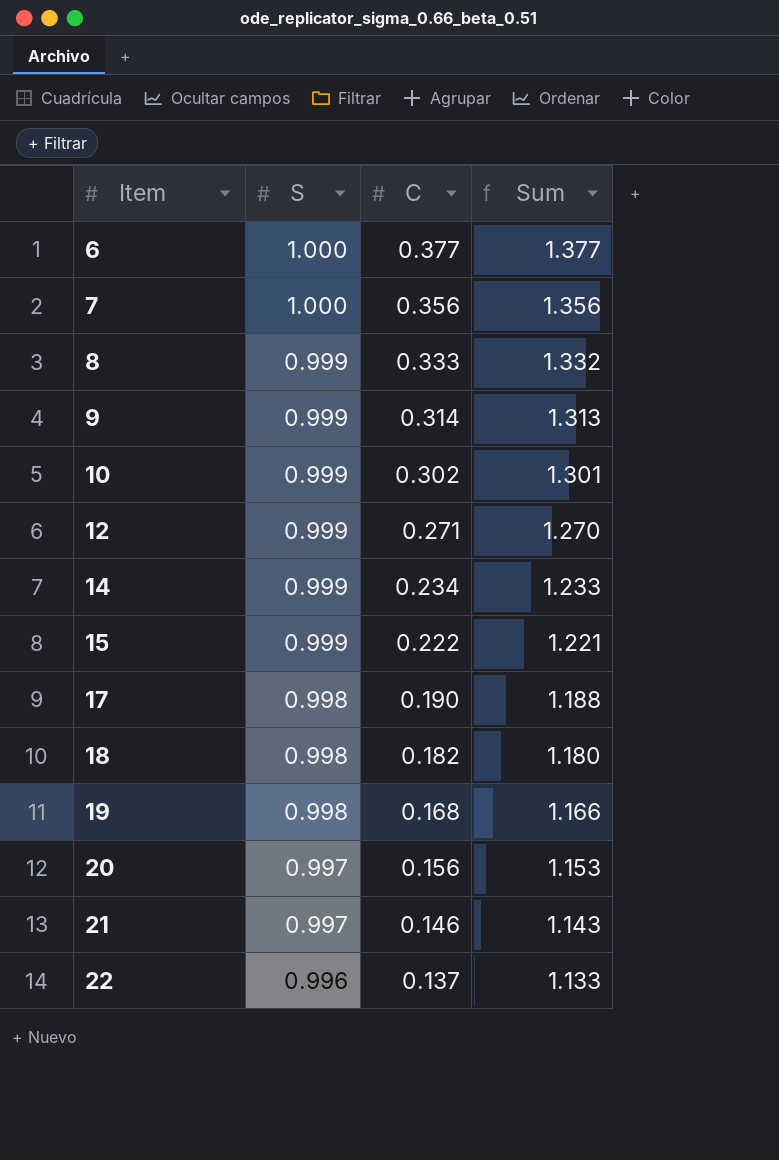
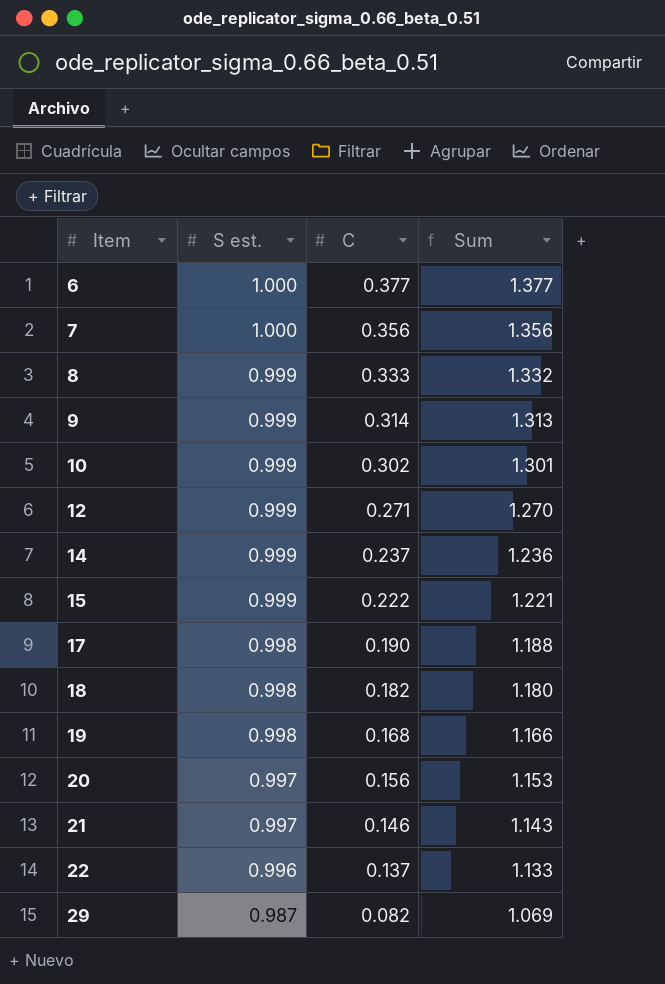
column name: S -> S est.
14 | C: 0.234 -> 0.237
14 | Sum: 1.233 -> 1.236
row 29: none -> 0.987 | 0.082 | 1.069

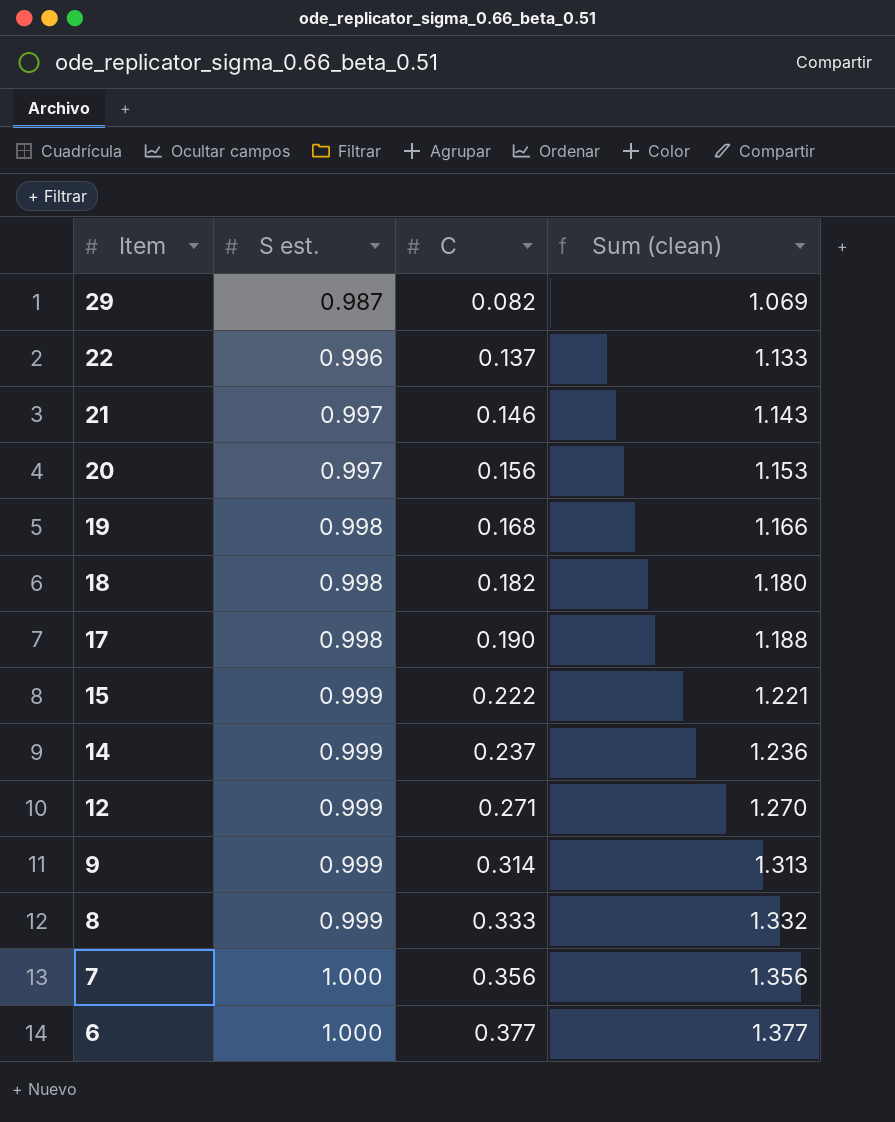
row order: Item ascending -> Item descending
column name: Sum -> Sum (clean)
row 10: 0.999 | 0.302 | 1.301 -> none

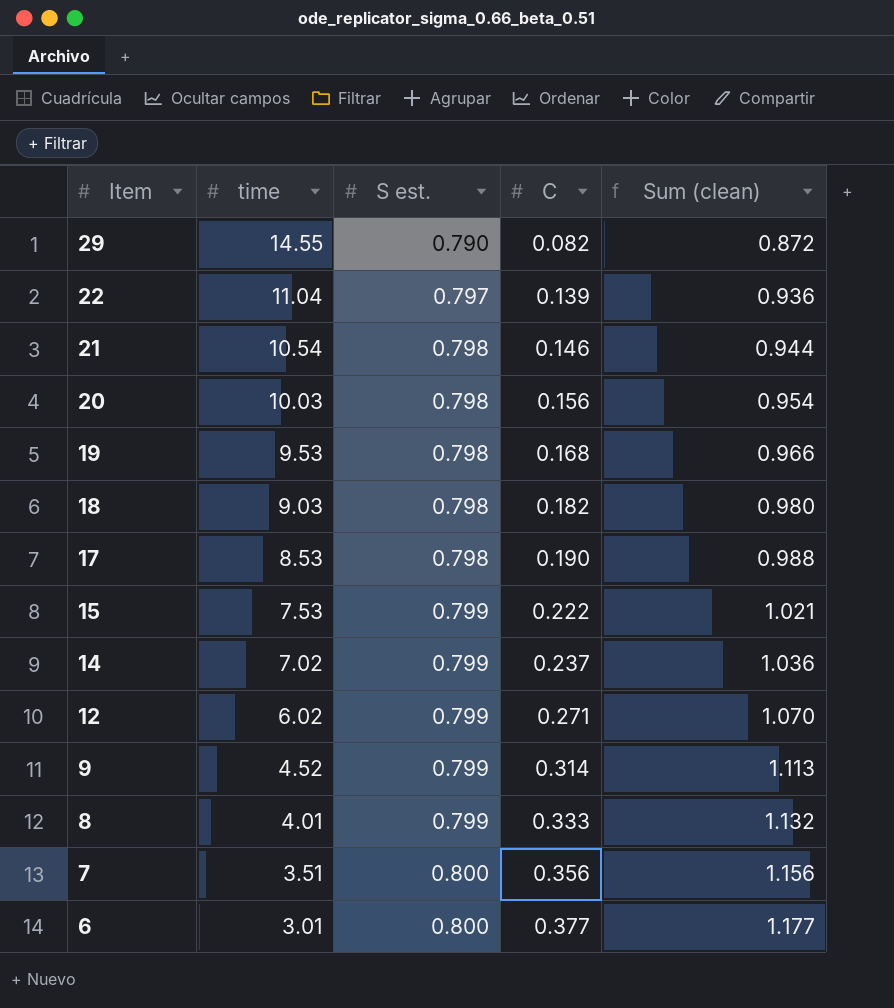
column time | position: none -> 2
29 | S est.: 0.987 -> 0.790
29 | Sum (clean): 1.069 -> 0.872
22 | S est.: 0.996 -> 0.797
22 | C: 0.137 -> 0.139
22 | Sum (clean): 1.133 -> 0.936
21 | S est.: 0.997 -> 0.798
21 | Sum (clean): 1.143 -> 0.944
20 | S est.: 0.997 -> 0.798
20 | Sum (clean): 1.153 -> 0.954
19 | S est.: 0.998 -> 0.798
19 | Sum (clean): 1.166 -> 0.966
18 | S est.: 0.998 -> 0.798
18 | Sum (clean): 1.180 -> 0.980
17 | S est.: 0.998 -> 0.798
17 | Sum (clean): 1.188 -> 0.988
15 | S est.: 0.999 -> 0.799
15 | Sum (clean): 1.221 -> 1.021
14 | S est.: 0.999 -> 0.799
14 | Sum (clean): 1.236 -> 1.036
12 | S est.: 0.999 -> 0.799
12 | Sum (clean): 1.270 -> 1.070
9 | S est.: 0.999 -> 0.799
9 | Sum (clean): 1.313 -> 1.113
8 | S est.: 0.999 -> 0.799
8 | Sum (clean): 1.332 -> 1.132
7 | S est.: 1.000 -> 0.800
7 | Sum (clean): 1.356 -> 1.156
6 | S est.: 1.000 -> 0.800
6 | Sum (clean): 1.377 -> 1.177

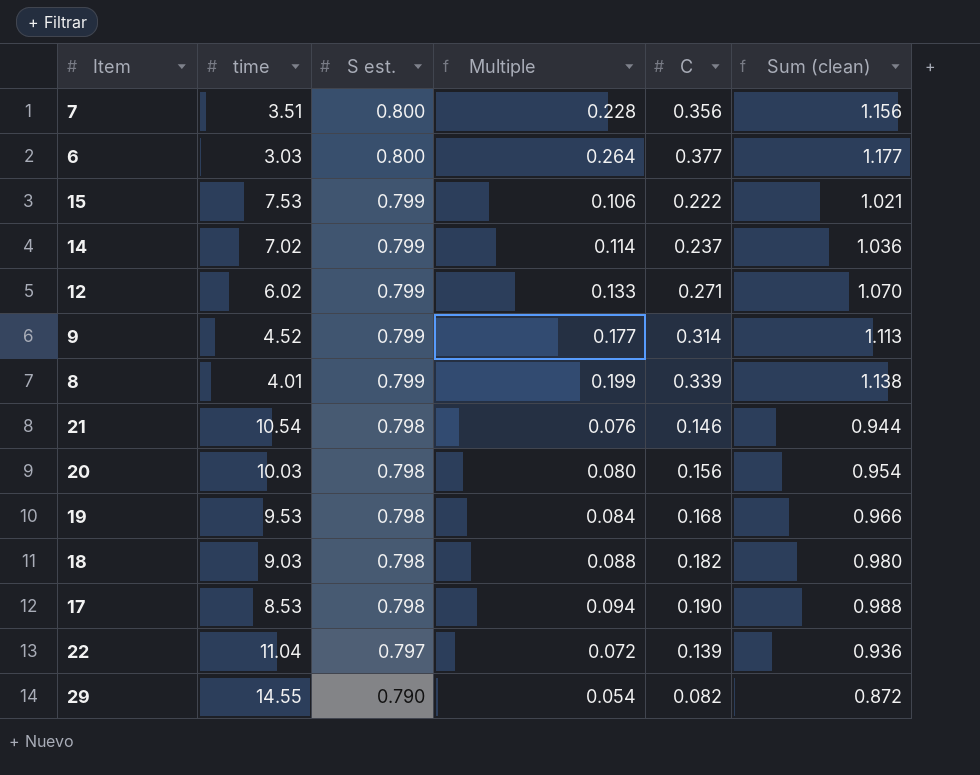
row order: Item descending -> S est. descending
column Multiple | formula: none -> [S est.] / [time]
6 | time: 3.01 -> 3.03
8 | C: 0.333 -> 0.339
8 | Sum (clean): 1.132 -> 1.138

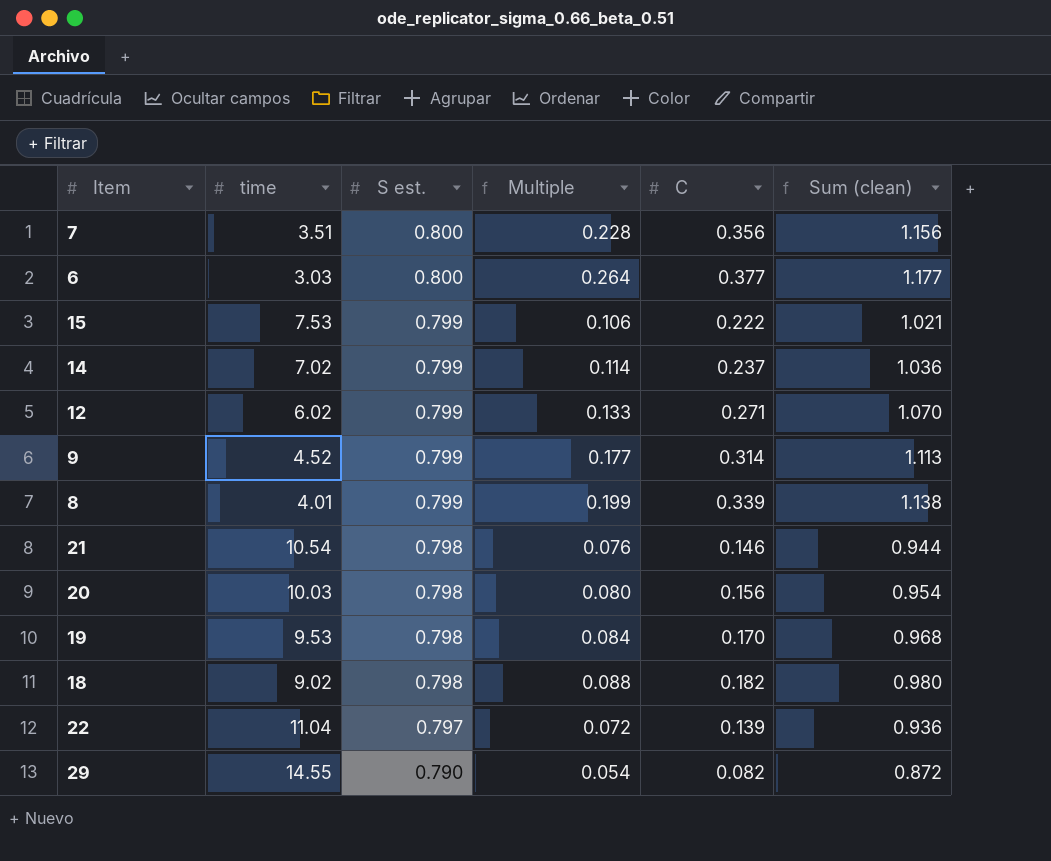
row 17: 8.53 | 0.798 | 0.094 | 0.190 | 0.988 -> none
19 | C: 0.168 -> 0.170
19 | Sum (clean): 0.966 -> 0.968
18 | time: 9.03 -> 9.02

